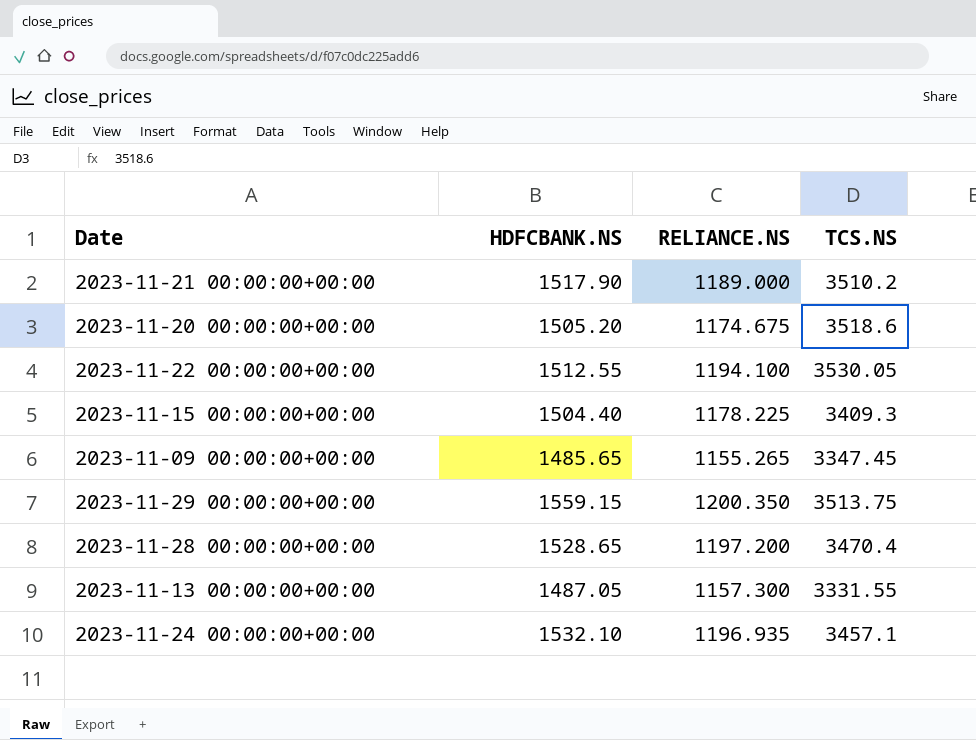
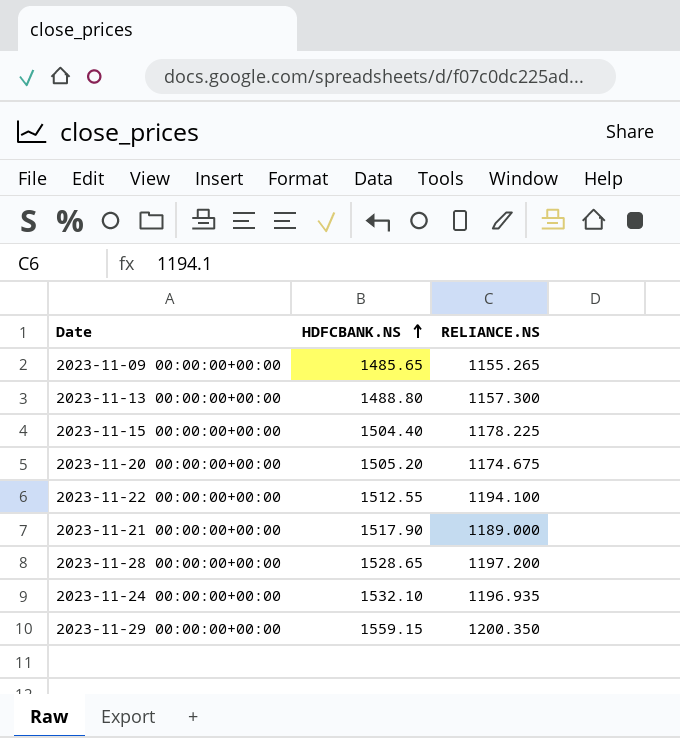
row order: none -> HDFCBANK.NS ascending
column TCS.NS | position: 4 -> none
2023-11-13 00:00:00+00:00 | HDFCBANK.NS: 1487.05 -> 1488.80

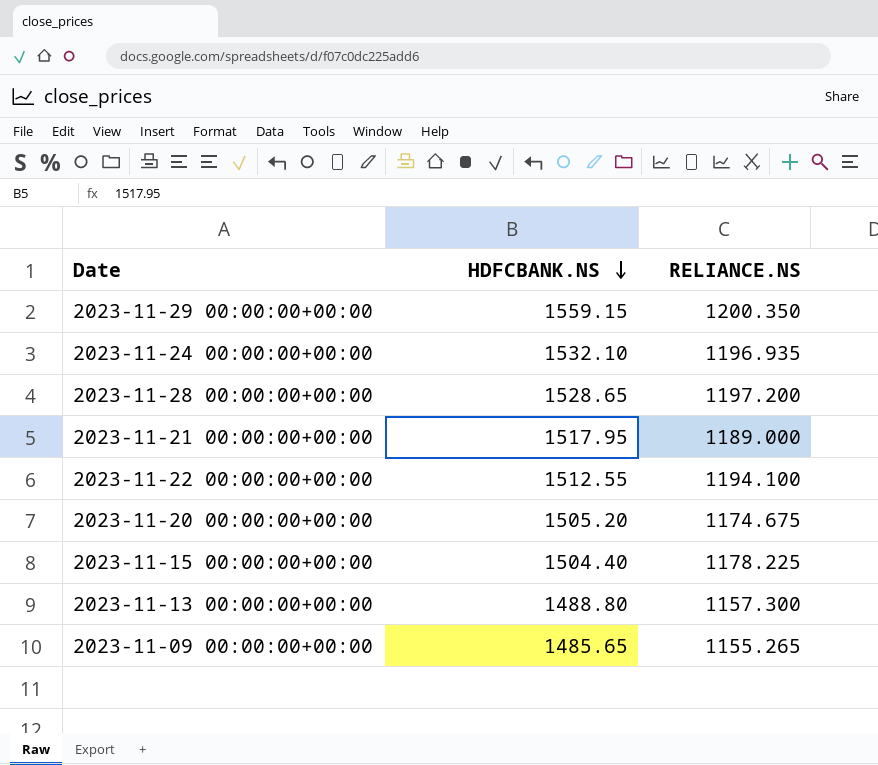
row order: HDFCBANK.NS ascending -> HDFCBANK.NS descending
2023-11-21 00:00:00+00:00 | HDFCBANK.NS: 1517.90 -> 1517.95

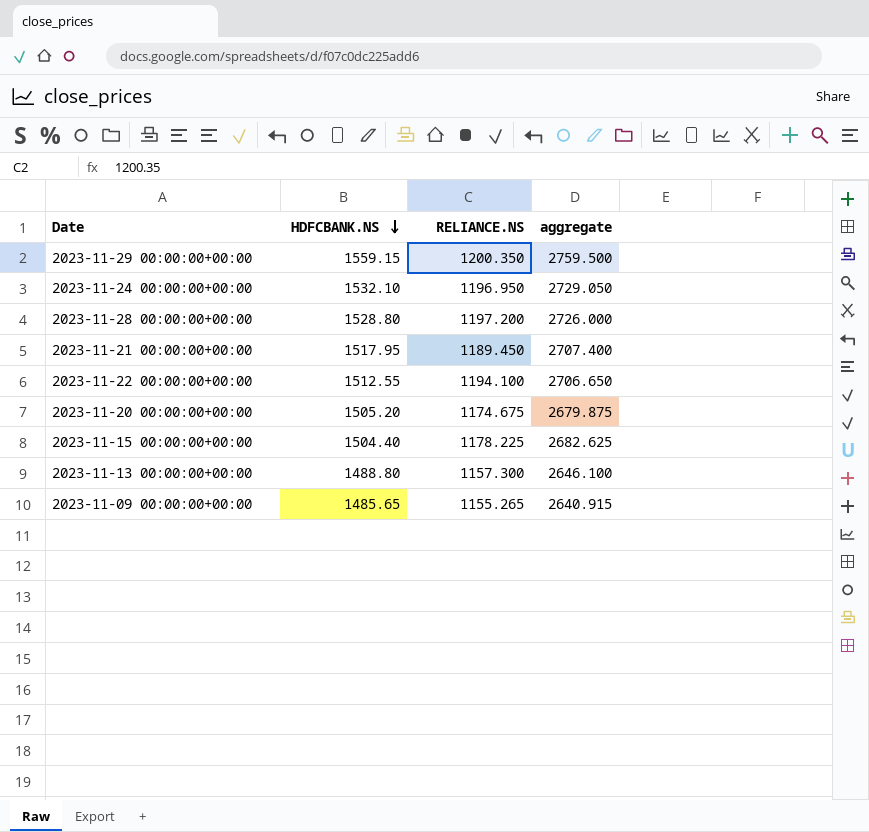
column aggregate | formula: none -> [HDFCBANK.NS] + [RELIANCE.NS]
2023-11-24 00:00:00+00:00 | RELIANCE.NS: 1196.935 -> 1196.950
2023-11-28 00:00:00+00:00 | HDFCBANK.NS: 1528.65 -> 1528.80
2023-11-21 00:00:00+00:00 | RELIANCE.NS: 1189.000 -> 1189.450

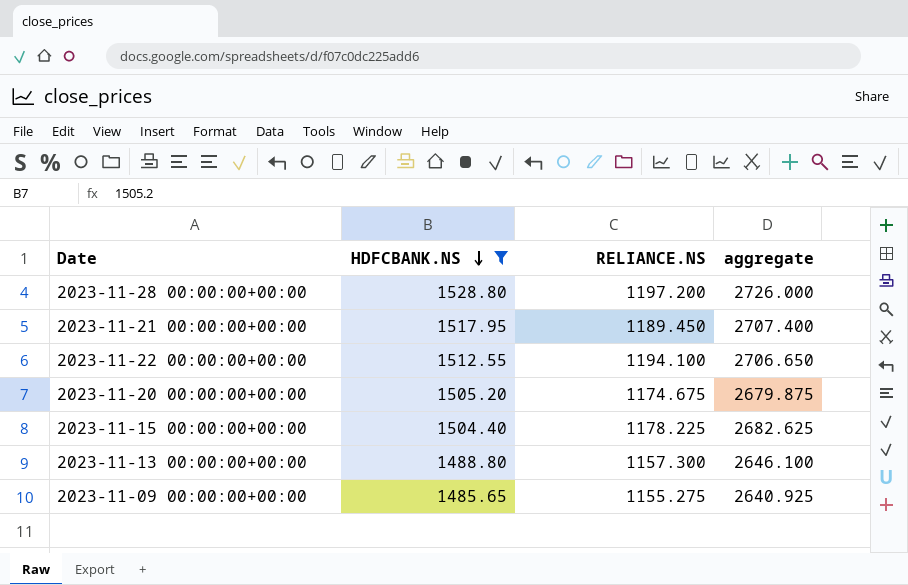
filter: none -> HDFCBANK.NS <= 1528.80
2023-11-09 00:00:00+00:00 | RELIANCE.NS: 1155.265 -> 1155.275
2023-11-09 00:00:00+00:00 | aggregate: 2640.915 -> 2640.925

